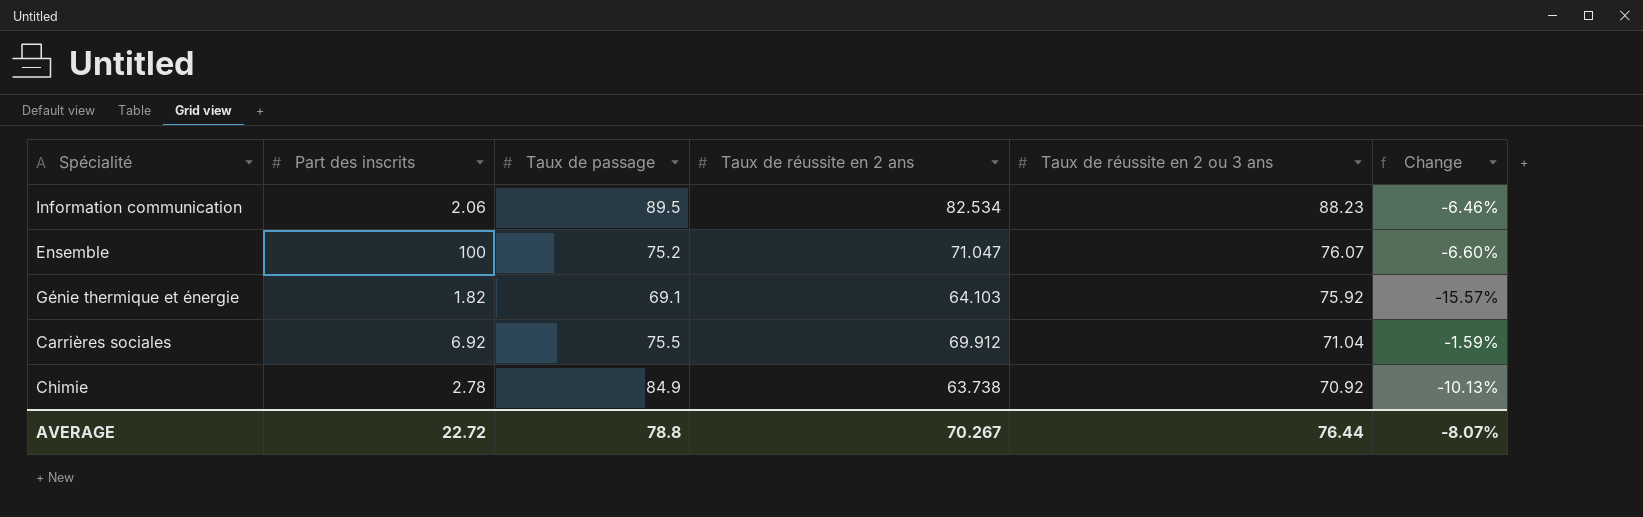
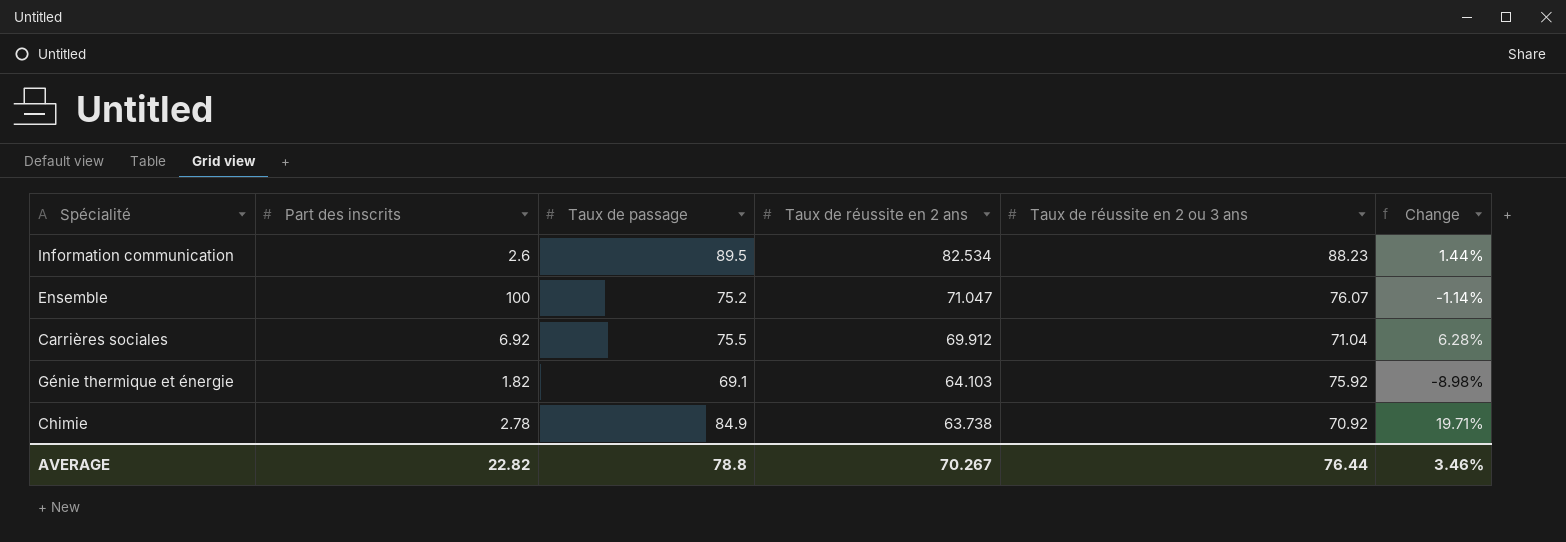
row order: Taux de réussite en 2 ou 3 ans descending -> Taux de réussite en 2 ans descending
column Change | formula: ([Taux de réussite en 2 ans] - [Taux de réussite en 2 ou 3 ans]) / [Taux de réussite en 2 ou 3 ans] -> ([Taux de passage] - [Taux de réussite en 2 ou 3 ans]) / [Taux de réussite en 2 ou 3 ans]
Information communication | Part des inscrits: 2.06 -> 2.6
AVERAGE | Part des inscrits: 22.72 -> 22.82
AVERAGE | Change: -8.07% -> 3.46%

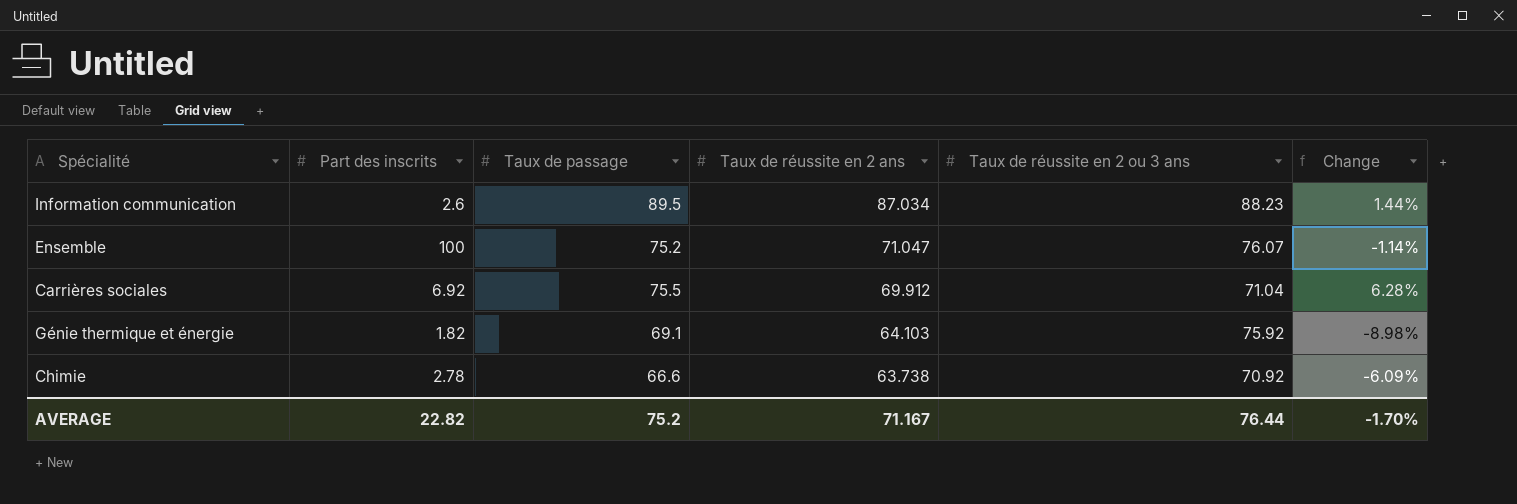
Information communication | Taux de réussite en 2 ans: 82.534 -> 87.034
Chimie | Taux de passage: 84.9 -> 66.6
Chimie | Change: 19.71% -> -6.09%
AVERAGE | Taux de passage: 78.8 -> 75.2
AVERAGE | Taux de réussite en 2 ans: 70.267 -> 71.167
AVERAGE | Change: 3.46% -> -1.70%

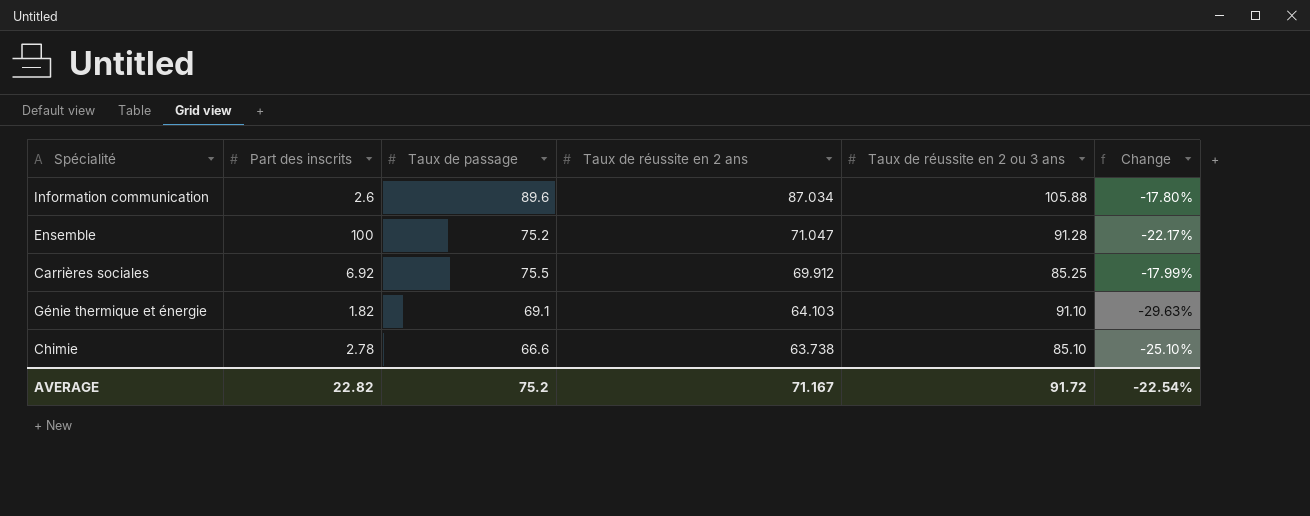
column Change | formula: ([Taux de passage] - [Taux de réussite en 2 ou 3 ans]) / [Taux de réussite en 2 ou 3 ans] -> ([Taux de réussite en 2 ans] - [Taux de réussite en 2 ou 3 ans]) / [Taux de réussite en 2 ou 3 ans]
Information communication | Taux de passage: 89.5 -> 89.6
Information communication | Taux de réussite en 2 ou 3 ans: 88.23 -> 105.88
Ensemble | Taux de réussite en 2 ou 3 ans: 76.07 -> 91.28
Carrières sociales | Taux de réussite en 2 ou 3 ans: 71.04 -> 85.25
Génie thermique et énergie | Taux de réussite en 2 ou 3 ans: 75.92 -> 91.10
Chimie | Taux de réussite en 2 ou 3 ans: 70.92 -> 85.10
AVERAGE | Taux de réussite en 2 ou 3 ans: 76.44 -> 91.72
AVERAGE | Change: -1.70% -> -22.54%

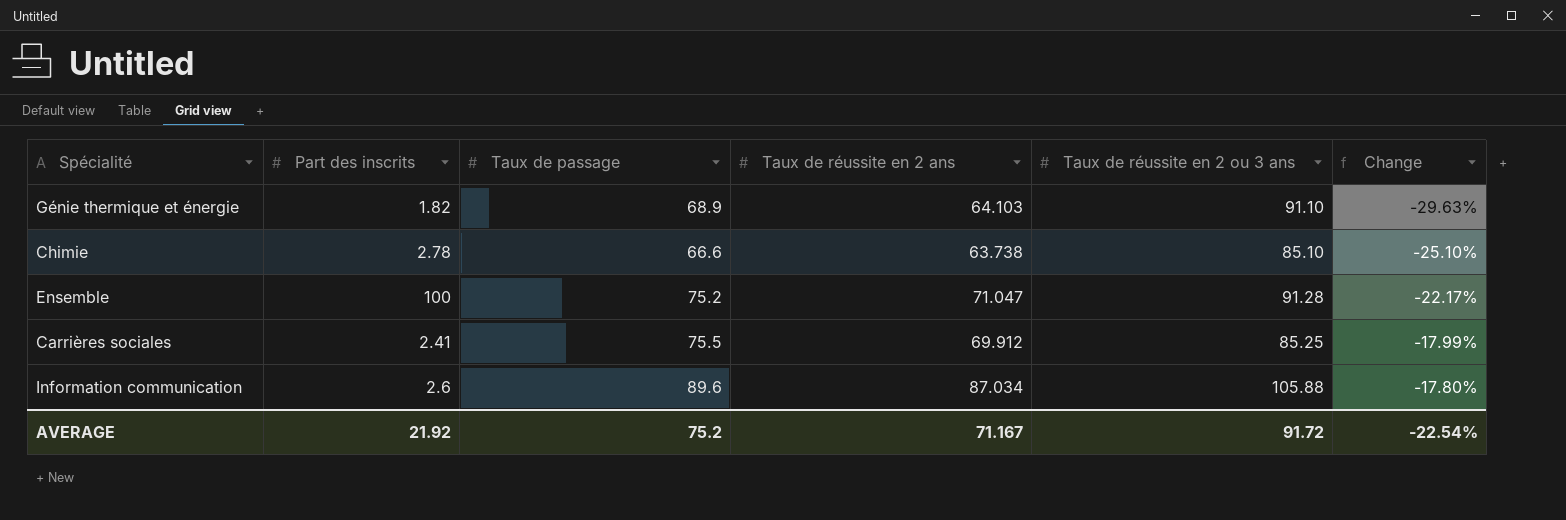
row order: Taux de réussite en 2 ans descending -> Change ascending
Génie thermique et énergie | Taux de passage: 69.1 -> 68.9
Carrières sociales | Part des inscrits: 6.92 -> 2.41
AVERAGE | Part des inscrits: 22.82 -> 21.92

